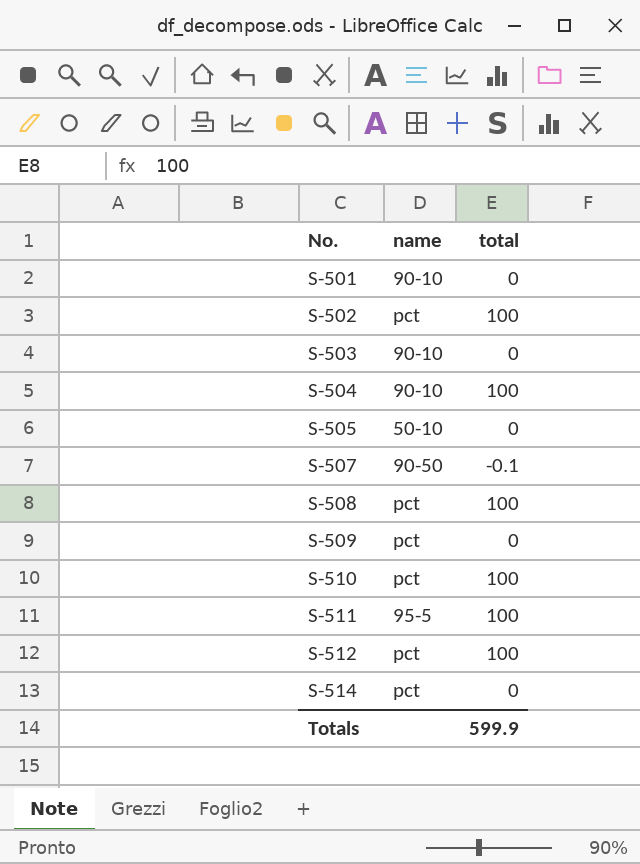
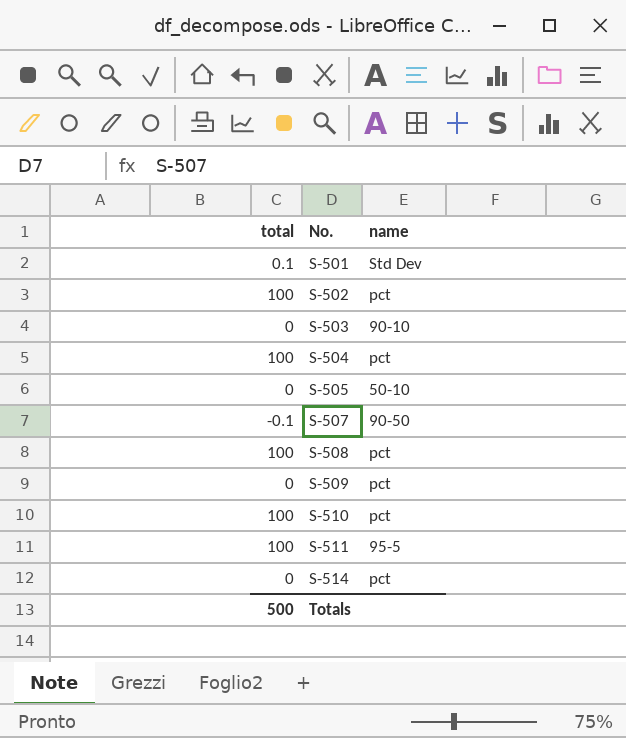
column total | position: 3 -> 1
row S-512: pct | 100 -> none
S-501 | total: 0 -> 0.1
S-501 | name: 90-10 -> Std Dev
S-504 | name: 90-10 -> pct
Totals | total: 599.9 -> 500

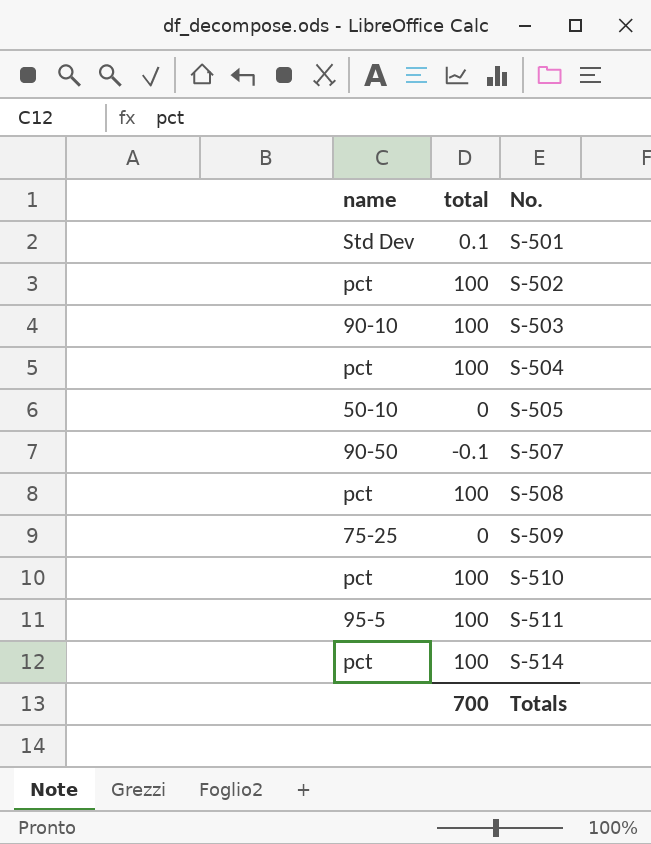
column name | position: 3 -> 1
S-503 | total: 0 -> 100
S-509 | name: pct -> 75-25
S-514 | total: 0 -> 100
Totals | total: 500 -> 700

